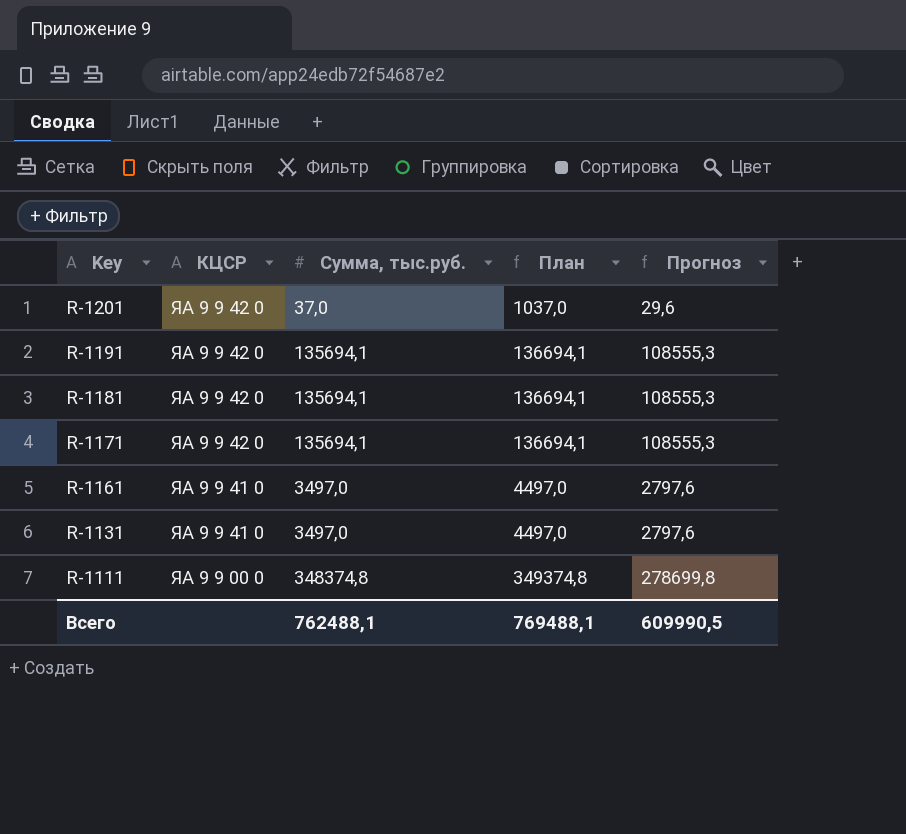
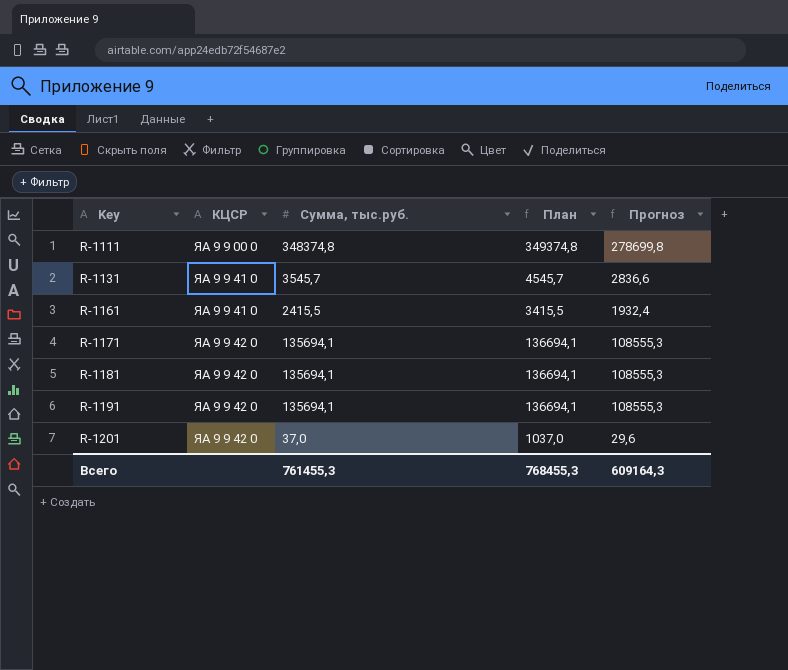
row order: Key descending -> Key ascending
R-1131 | Сумма, тыс.руб.: 3497,0 -> 3545,7
R-1131 | План: 4497,0 -> 4545,7
R-1131 | Прогноз: 2797,6 -> 2836,6
R-1161 | Сумма, тыс.руб.: 3497,0 -> 2415,5
R-1161 | План: 4497,0 -> 3415,5
R-1161 | Прогноз: 2797,6 -> 1932,4
Всего | Сумма, тыс.руб.: 762488,1 -> 761455,3
Всего | План: 769488,1 -> 768455,3
Всего | Прогноз: 609990,5 -> 609164,3

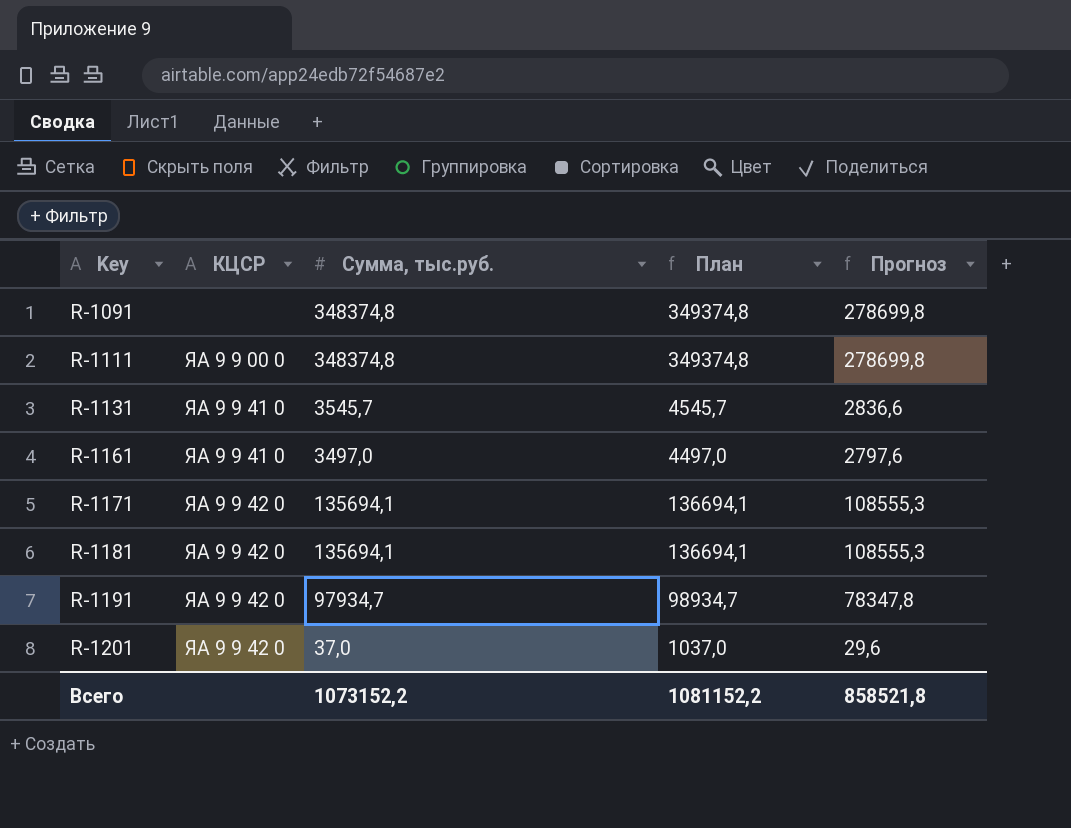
row R-1091: none -> none | 348374,8 | 349374,8 | 278699,8
R-1161 | Сумма, тыс.руб.: 2415,5 -> 3497,0
R-1161 | План: 3415,5 -> 4497,0
R-1161 | Прогноз: 1932,4 -> 2797,6
R-1191 | Сумма, тыс.руб.: 135694,1 -> 97934,7
R-1191 | План: 136694,1 -> 98934,7
R-1191 | Прогноз: 108555,3 -> 78347,8
Всего | Сумма, тыс.руб.: 761455,3 -> 1073152,2
Всего | План: 768455,3 -> 1081152,2
Всего | Прогноз: 609164,3 -> 858521,8

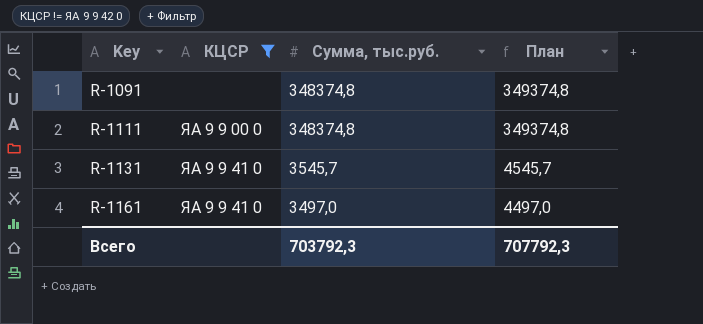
filter: none -> КЦСР != ЯА 9 9 42 0
column Прогноз | formula: [Сумма, тыс.руб.] * 0,8 -> none
Всего | Сумма, тыс.руб.: 1073152,2 -> 703792,3
Всего | План: 1081152,2 -> 707792,3

